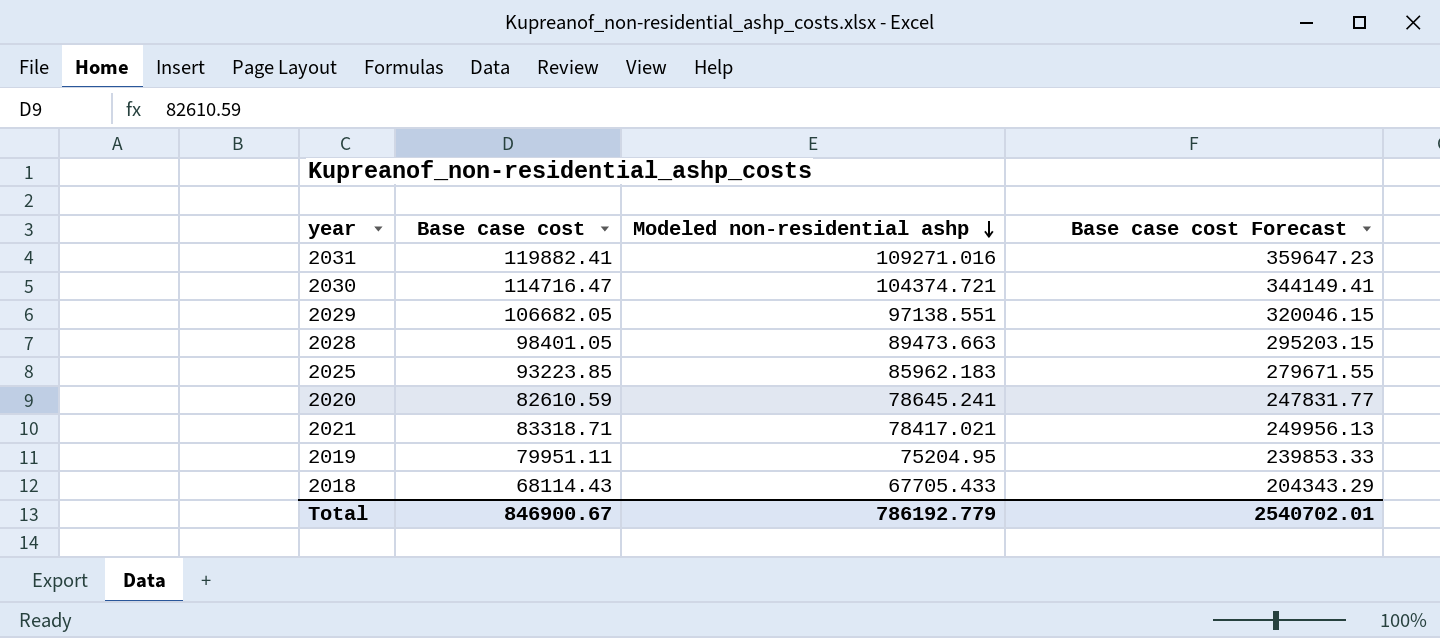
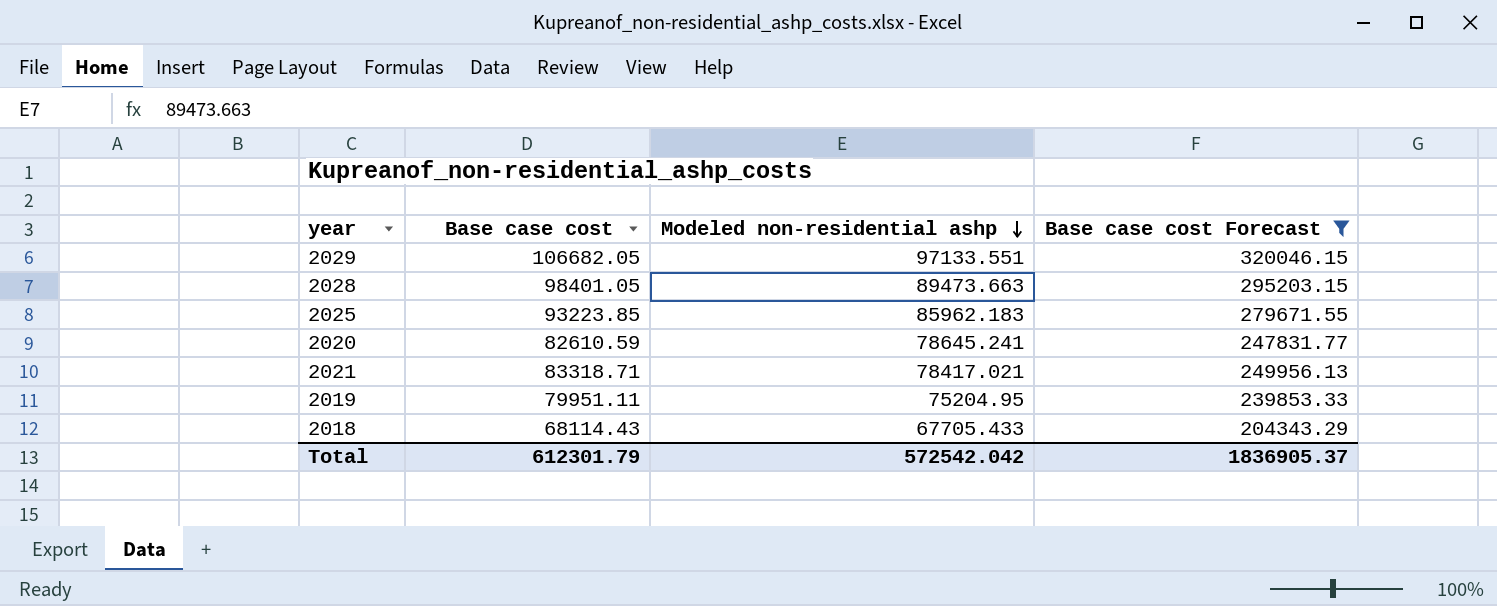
filter: none -> Base case cost Forecast <= 320046.15
2029 | Modeled non-residential ashp: 97138.551 -> 97133.551
Total | Base case cost: 846900.67 -> 612301.79
Total | Modeled non-residential ashp: 786192.779 -> 572542.042
Total | Base case cost Forecast: 2540702.01 -> 1836905.37

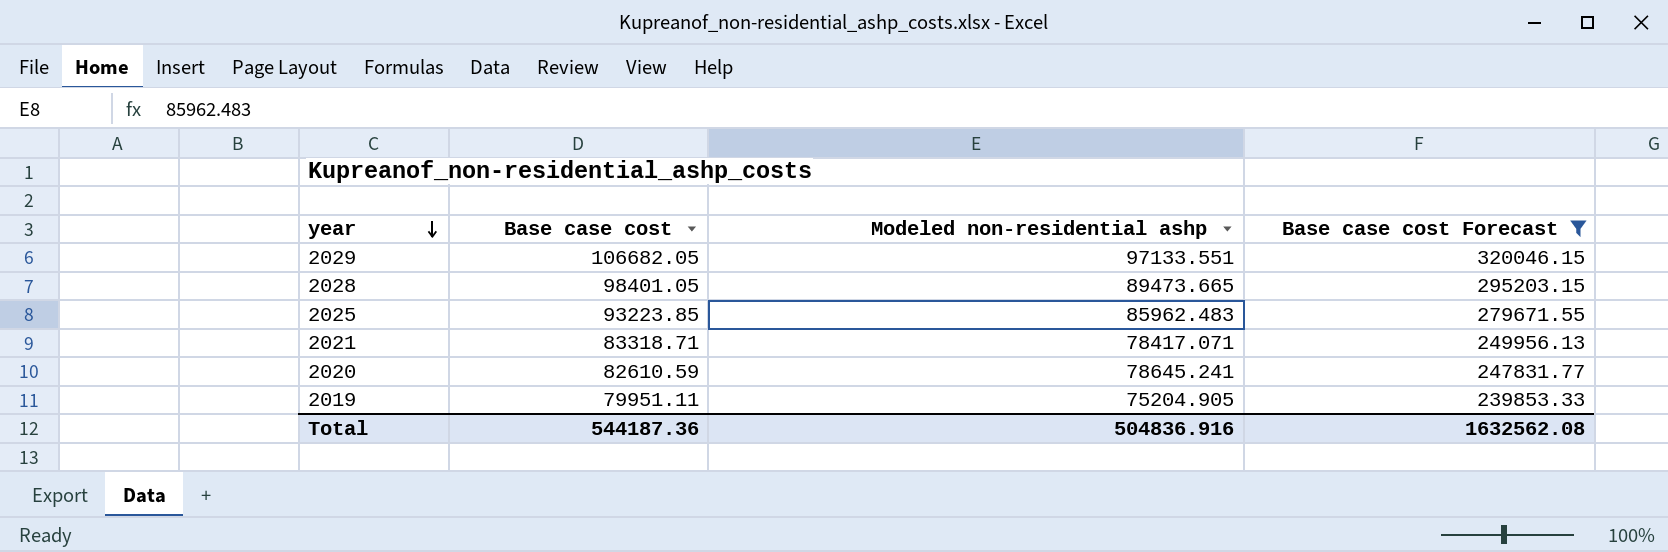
row order: Modeled non-residential ashp descending -> year descending
row 2018: 68114.43 | 67705.433 | 204343.29 -> none
2028 | Modeled non-residential ashp: 89473.663 -> 89473.665
2025 | Modeled non-residential ashp: 85962.183 -> 85962.483
2021 | Modeled non-residential ashp: 78417.021 -> 78417.071
2019 | Modeled non-residential ashp: 75204.95 -> 75204.905
Total | Base case cost: 612301.79 -> 544187.36
Total | Modeled non-residential ashp: 572542.042 -> 504836.916
Total | Base case cost Forecast: 1836905.37 -> 1632562.08

